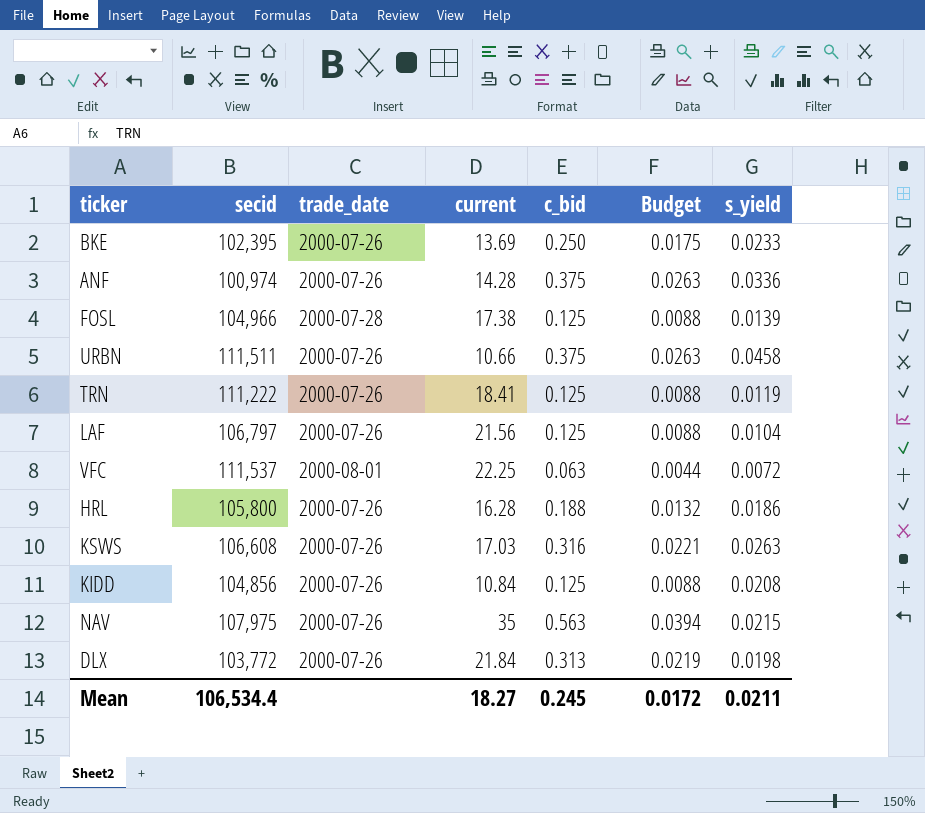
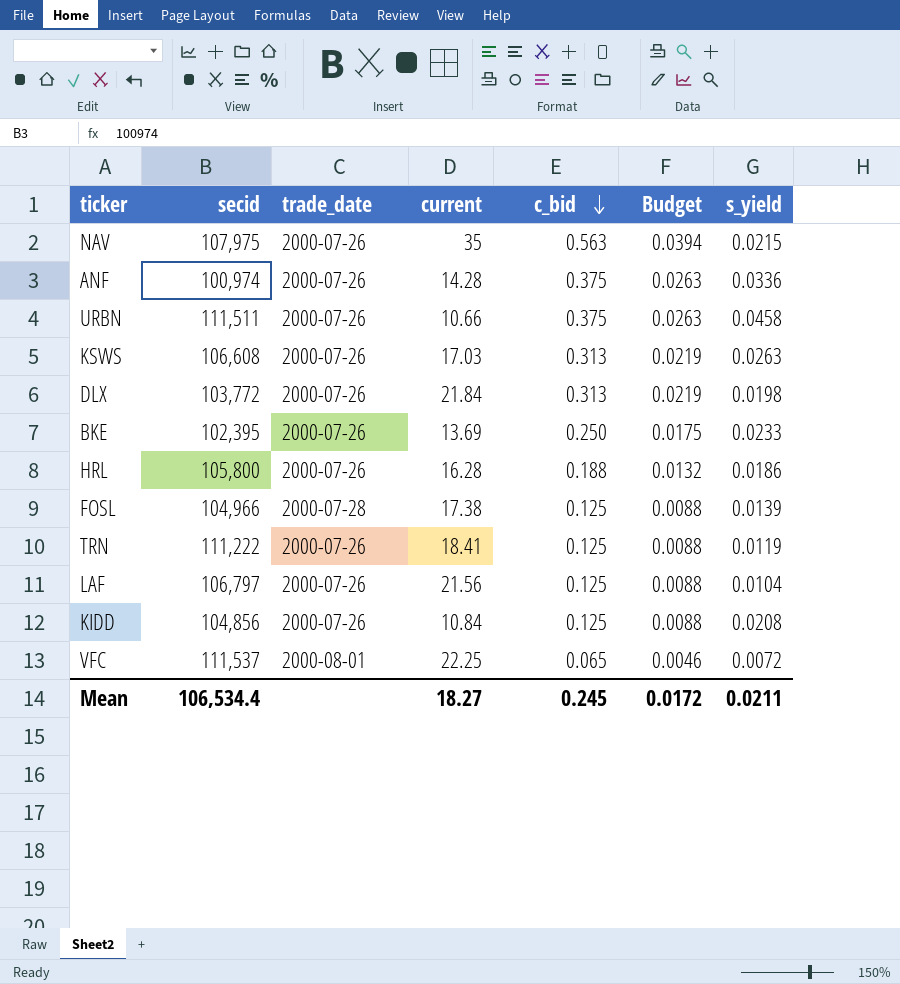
row order: none -> c_bid descending
KSWS | c_bid: 0.316 -> 0.313
KSWS | Budget: 0.0221 -> 0.0219
VFC | c_bid: 0.063 -> 0.065
VFC | Budget: 0.0044 -> 0.0046

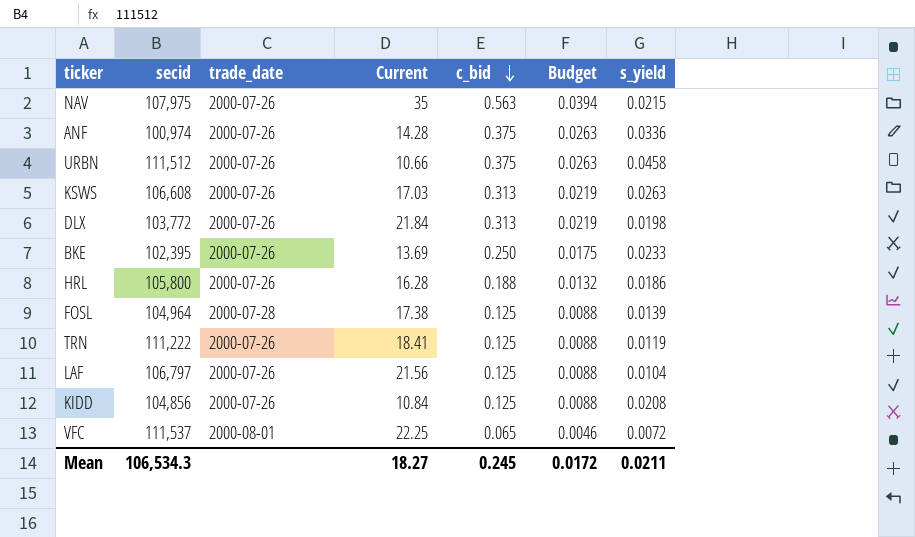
column name: current -> Current
URBN | secid: 111,511 -> 111,512
FOSL | secid: 104,966 -> 104,964
Mean | secid: 106,534.4 -> 106,534.3

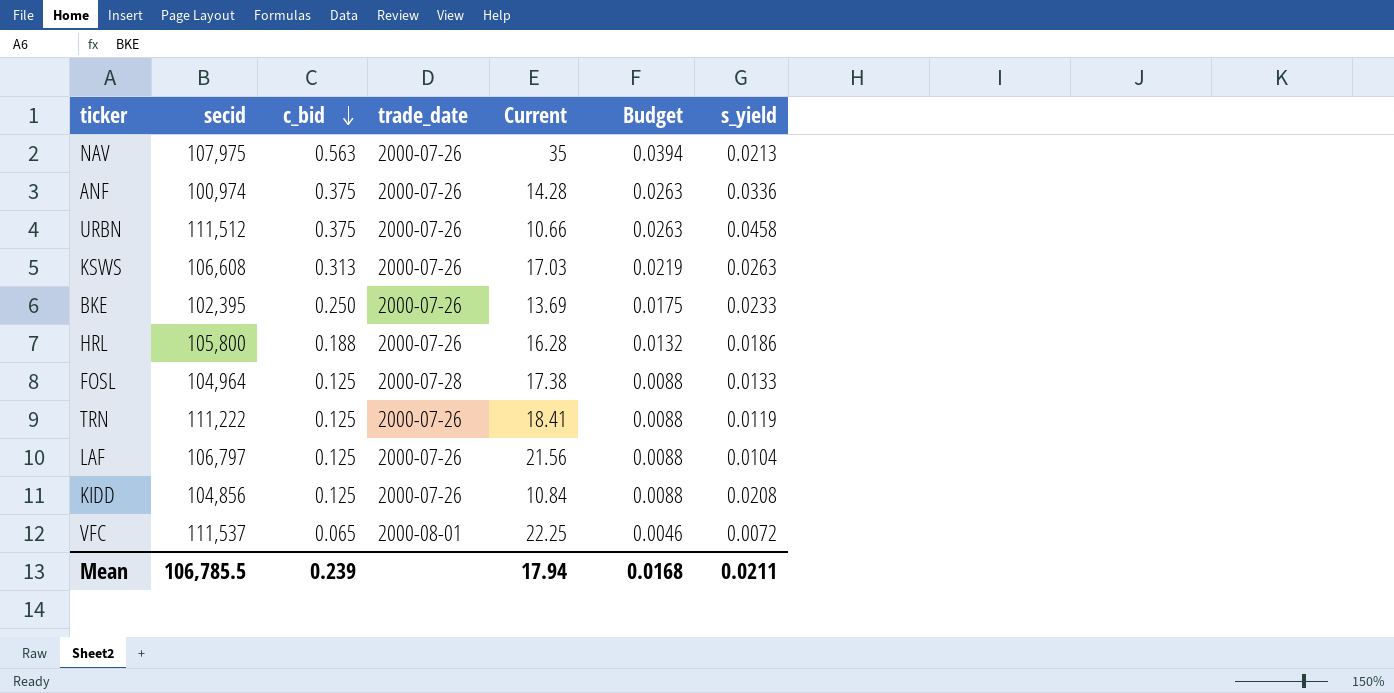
column c_bid | position: 5 -> 3
row DLX: 103,772 | 2000-07-26 | 21.84 | 0.313 | 0.0219 | 0.0198 -> none
NAV | s_yield: 0.0215 -> 0.0213
FOSL | s_yield: 0.0139 -> 0.0133
Mean | secid: 106,534.3 -> 106,785.5
Mean | c_bid: 0.245 -> 0.239
Mean | Current: 18.27 -> 17.94
Mean | Budget: 0.0172 -> 0.0168

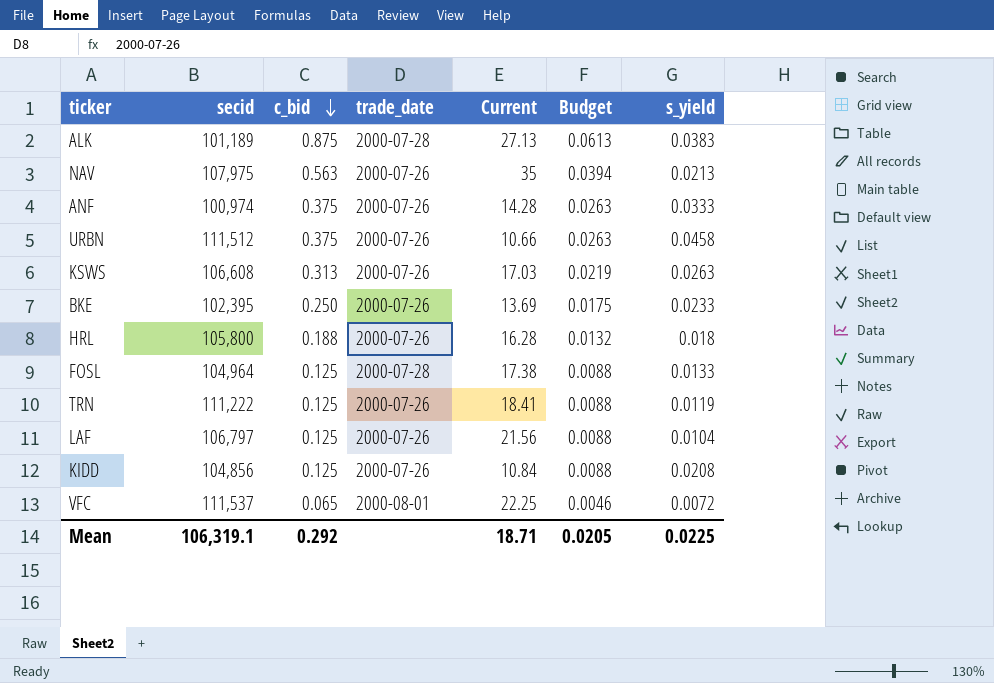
row ALK: none -> 101,189 | 0.875 | 2000-07-28 | 27.13 | 0.0613 | 0.0383
ANF | s_yield: 0.0336 -> 0.0333
HRL | s_yield: 0.0186 -> 0.018
Mean | secid: 106,785.5 -> 106,319.1
Mean | c_bid: 0.239 -> 0.292
Mean | Current: 17.94 -> 18.71
Mean | Budget: 0.0168 -> 0.0205
Mean | s_yield: 0.0211 -> 0.0225

